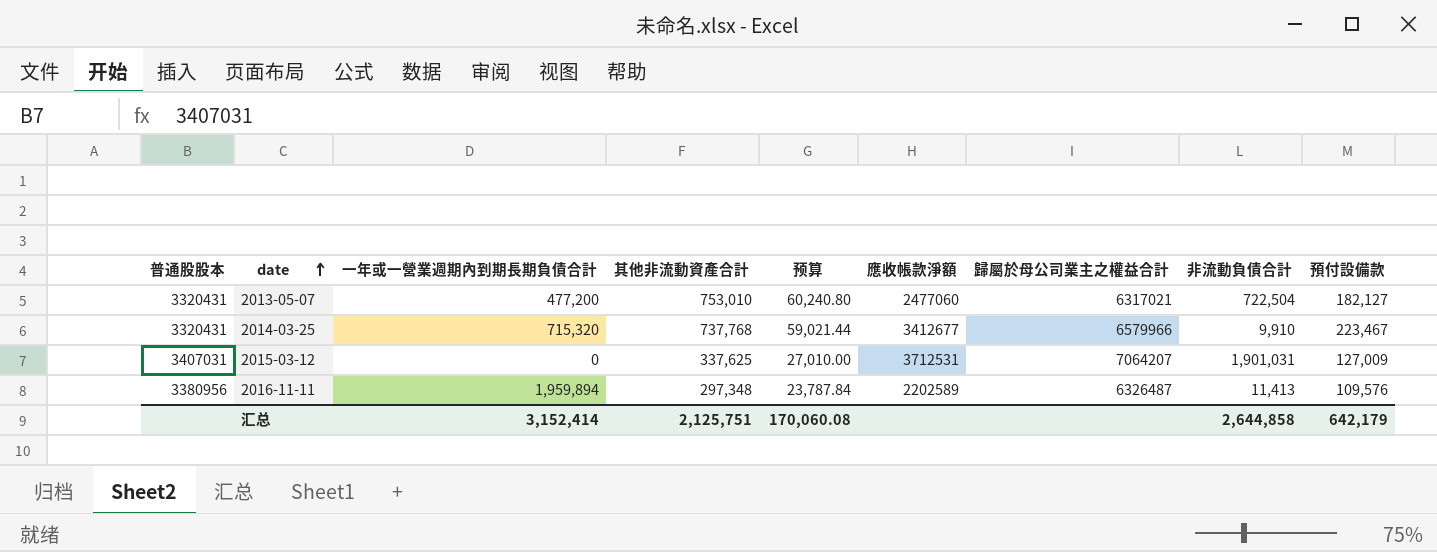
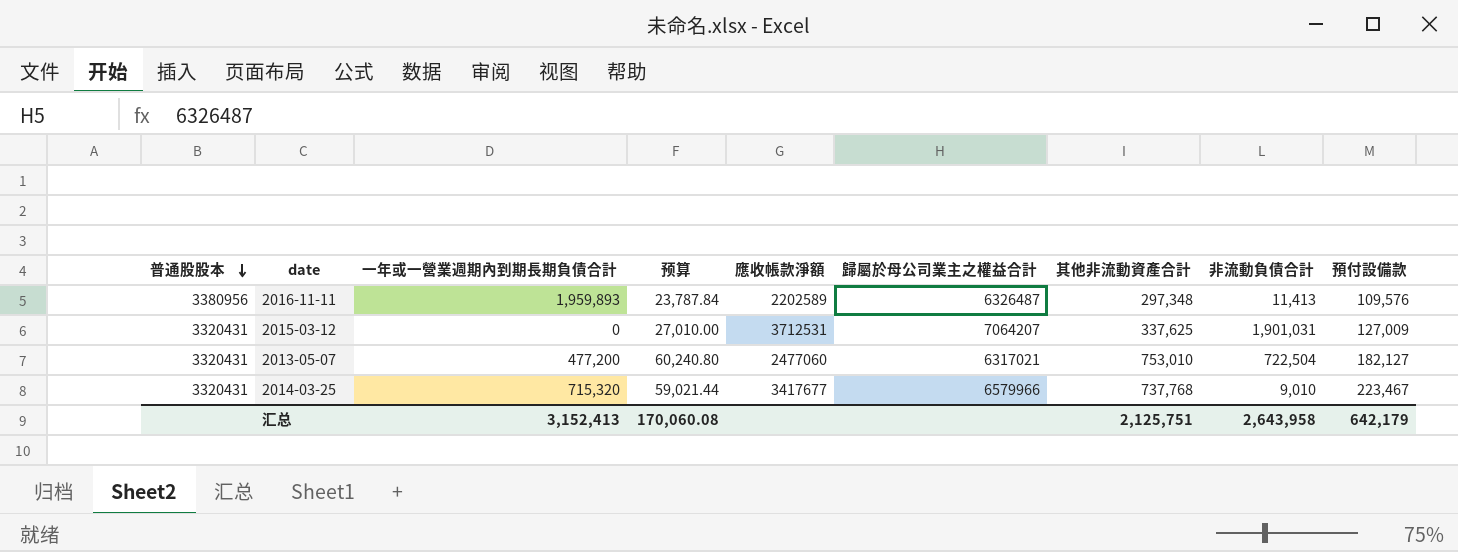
row order: date ascending -> 普通股股本 descending
column 其他非流動資產合計 | position: 4 -> 7
2016-11-11 | 一年或一營業週期內到期長期負債合計: 1,959,894 -> 1,959,893
2015-03-12 | 普通股股本: 3407031 -> 3320431
2014-03-25 | 應收帳款淨額: 3412677 -> 3417677
2014-03-25 | 非流動負債合計: 9,910 -> 9,010
汇总 | 一年或一營業週期內到期長期負債合計: 3,152,414 -> 3,152,413
汇总 | 非流動負債合計: 2,644,858 -> 2,643,958

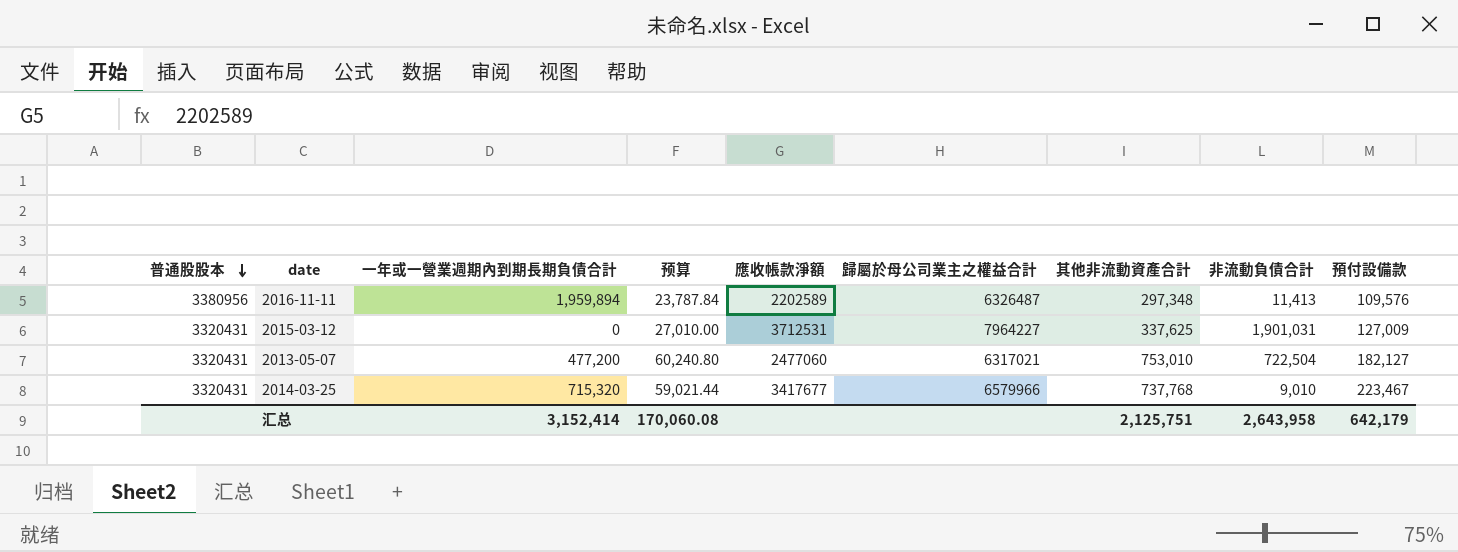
2016-11-11 | 一年或一營業週期內到期長期負債合計: 1,959,893 -> 1,959,894
2015-03-12 | 歸屬於母公司業主之權益合計: 7064207 -> 7964227
汇总 | 一年或一營業週期內到期長期負債合計: 3,152,413 -> 3,152,414

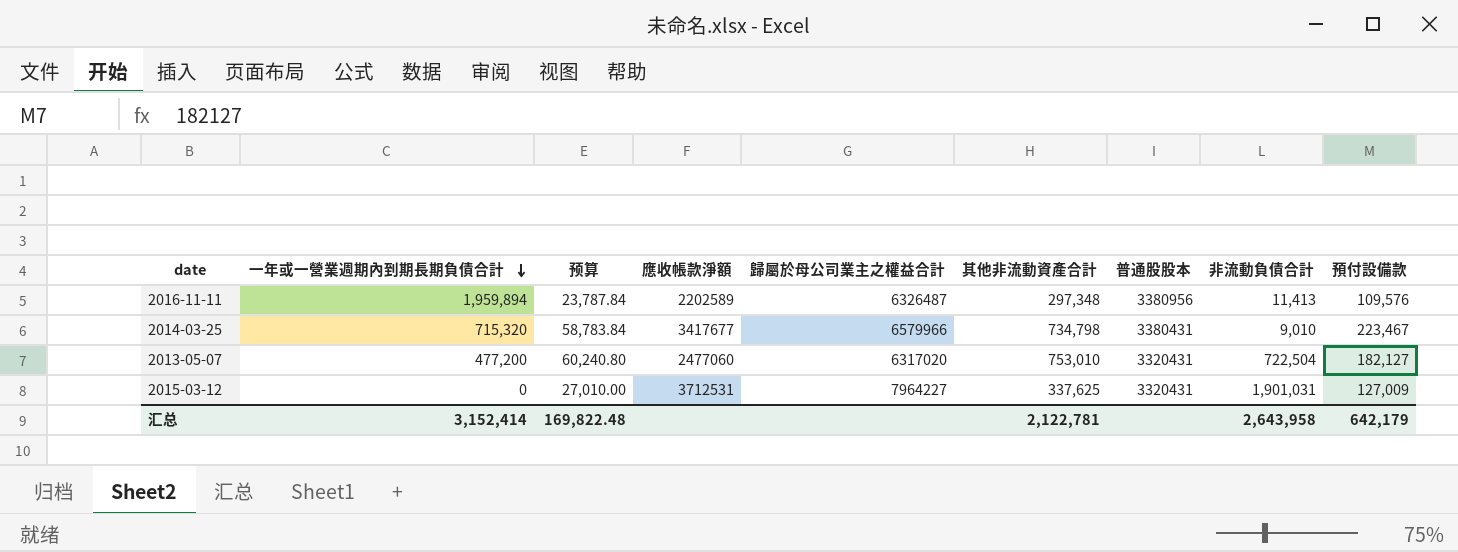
row order: 普通股股本 descending -> 一年或一營業週期內到期長期負債合計 descending
column 普通股股本 | position: 1 -> 7
2014-03-25 | 预算: 59,021.44 -> 58,783.84
2014-03-25 | 其他非流動資產合計: 737,768 -> 734,798
2014-03-25 | 普通股股本: 3320431 -> 3380431
2013-05-07 | 歸屬於母公司業主之權益合計: 6317021 -> 6317020
汇总 | 预算: 170,060.08 -> 169,822.48
汇总 | 其他非流動資產合計: 2,125,751 -> 2,122,781

